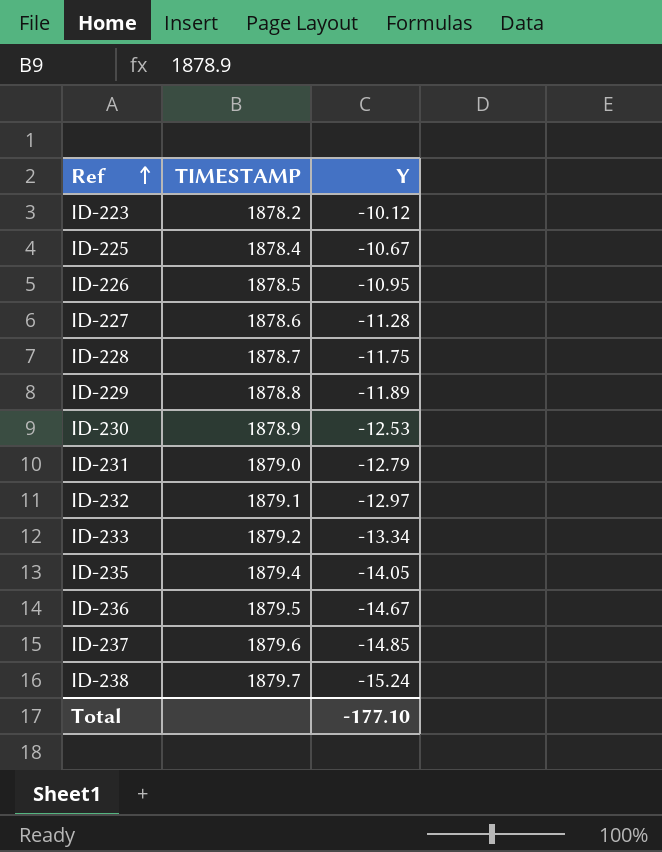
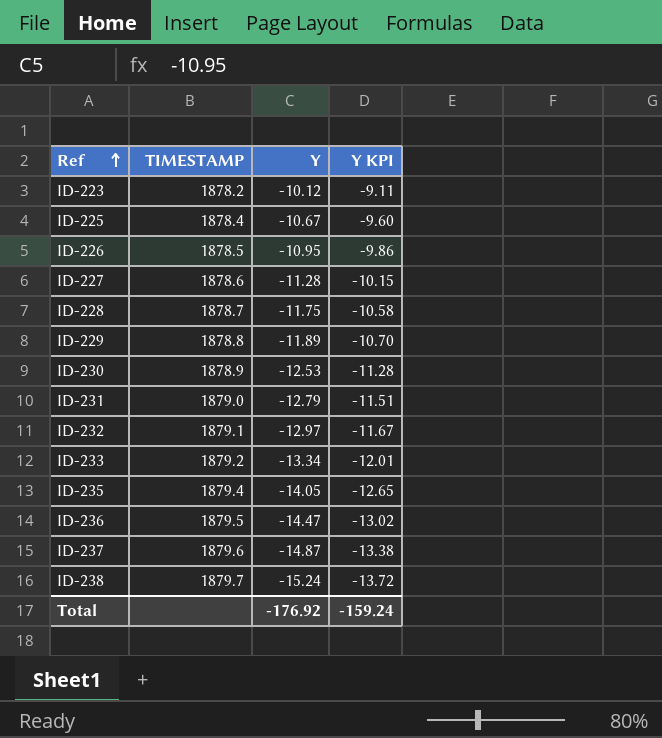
column Y KPI | formula: none -> [Y] * 0.9
ID-236 | Y: -14.67 -> -14.47
ID-237 | Y: -14.85 -> -14.87
Total | Y: -177.10 -> -176.92

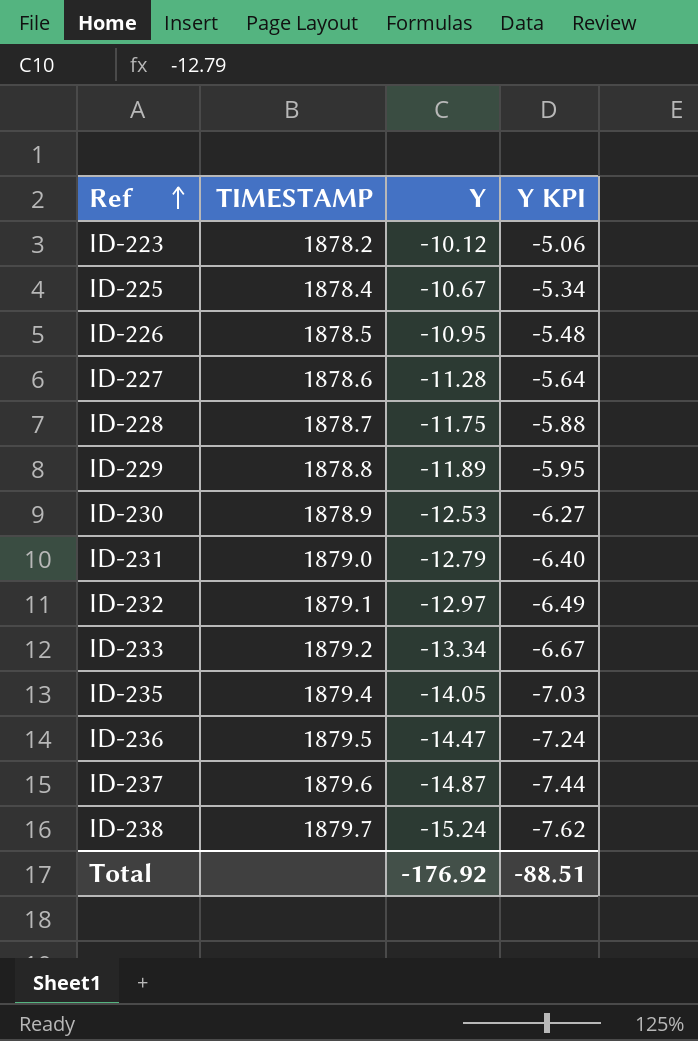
column Y KPI | formula: [Y] * 0.9 -> [Y] * 0.5
Total | Y KPI: -159.24 -> -88.51

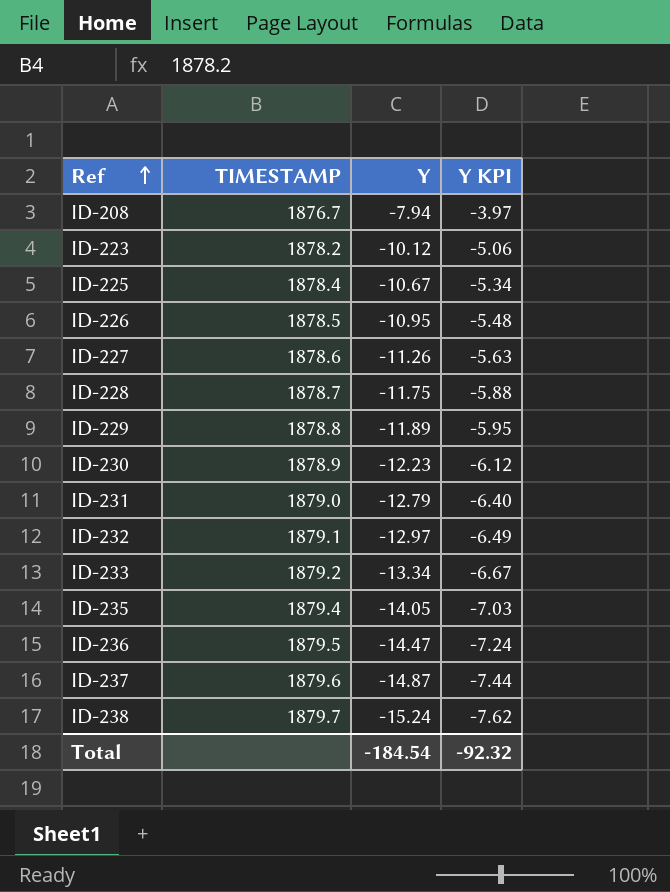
row ID-208: none -> 1876.7 | -7.94 | -3.97
ID-227 | Y: -11.28 -> -11.26
ID-227 | Y KPI: -5.64 -> -5.63
ID-230 | Y: -12.53 -> -12.23
ID-230 | Y KPI: -6.27 -> -6.12
Total | Y: -176.92 -> -184.54
Total | Y KPI: -88.51 -> -92.32

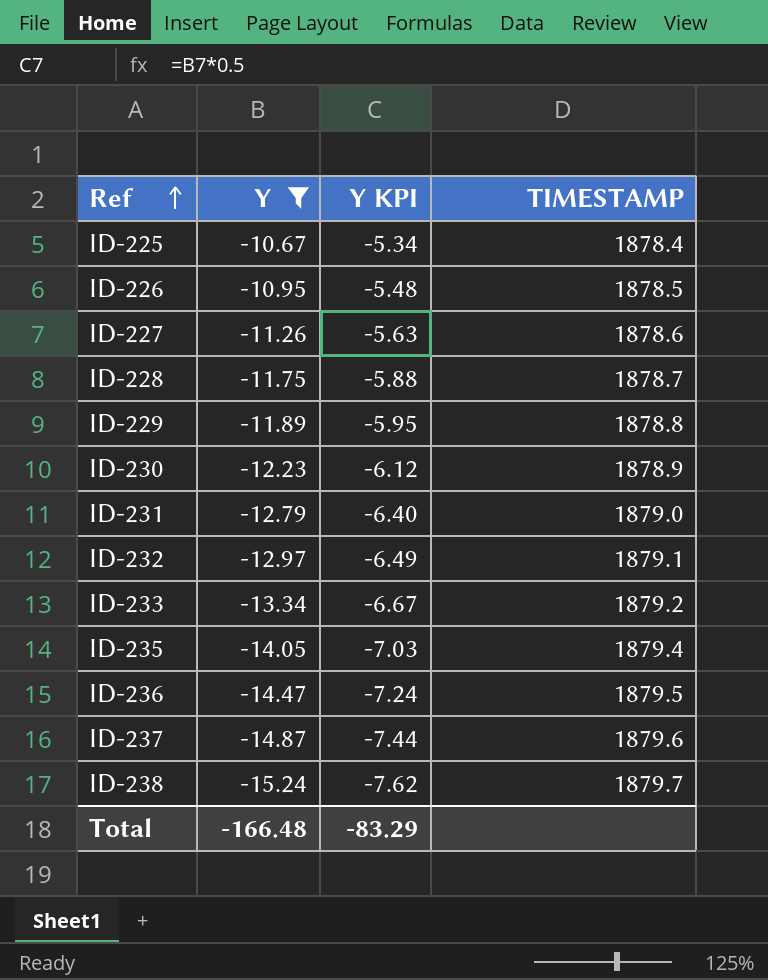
filter: none -> Y <= -10.67
column TIMESTAMP | position: 2 -> 4
Total | Y: -184.54 -> -166.48
Total | Y KPI: -92.32 -> -83.29

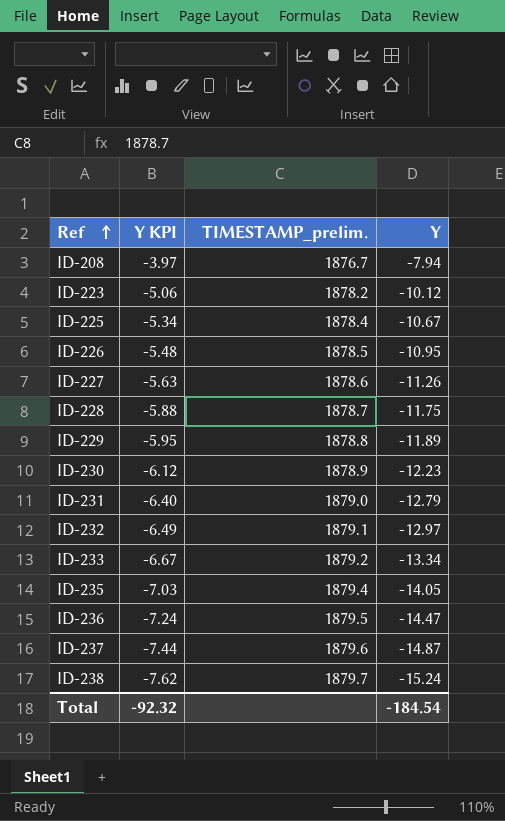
filter: Y <= -10.67 -> none
column name: TIMESTAMP -> TIMESTAMP_prelim.
column Y | position: 2 -> 4
Total | Y KPI: -83.29 -> -92.32
Total | Y: -166.48 -> -184.54

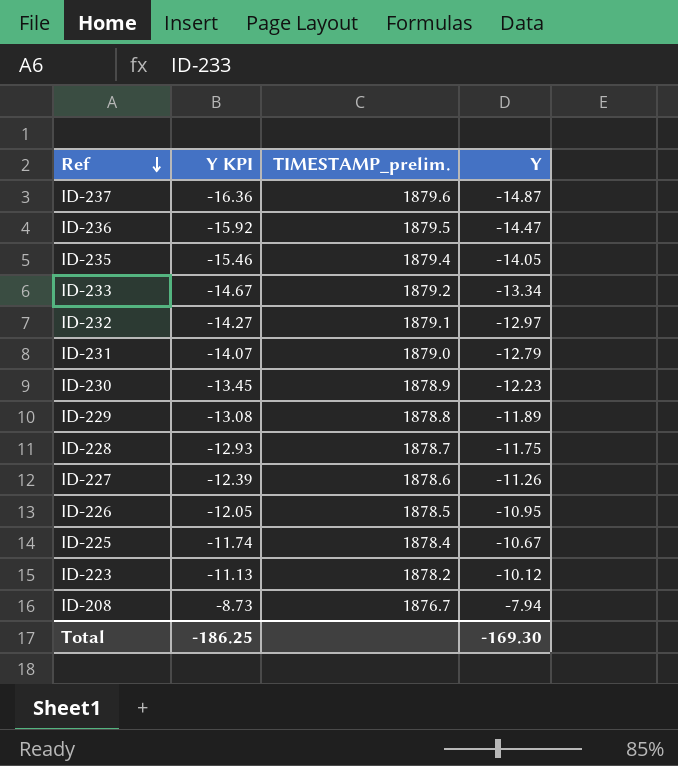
row order: Ref ascending -> Ref descending
column Y KPI | formula: [Y] * 0.5 -> [Y] * 1.1
row ID-238: -7.62 | 1879.7 | -15.24 -> none
Total | Y KPI: -92.32 -> -186.25
Total | Y: -184.54 -> -169.30

